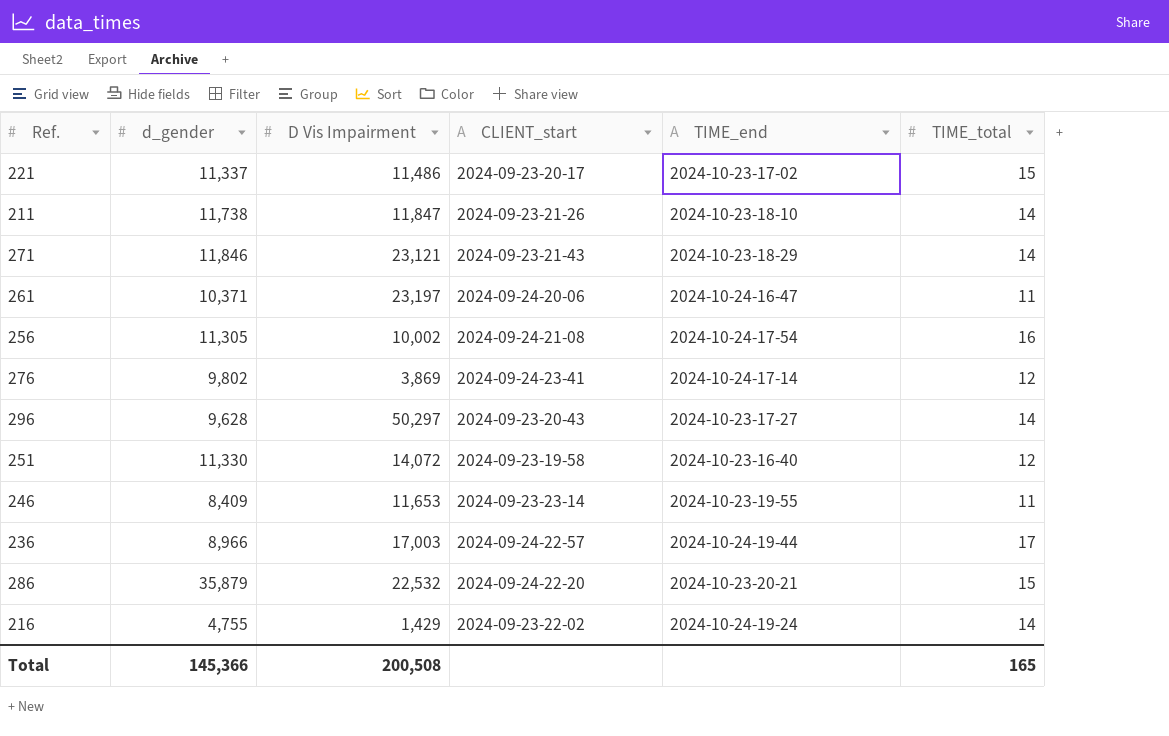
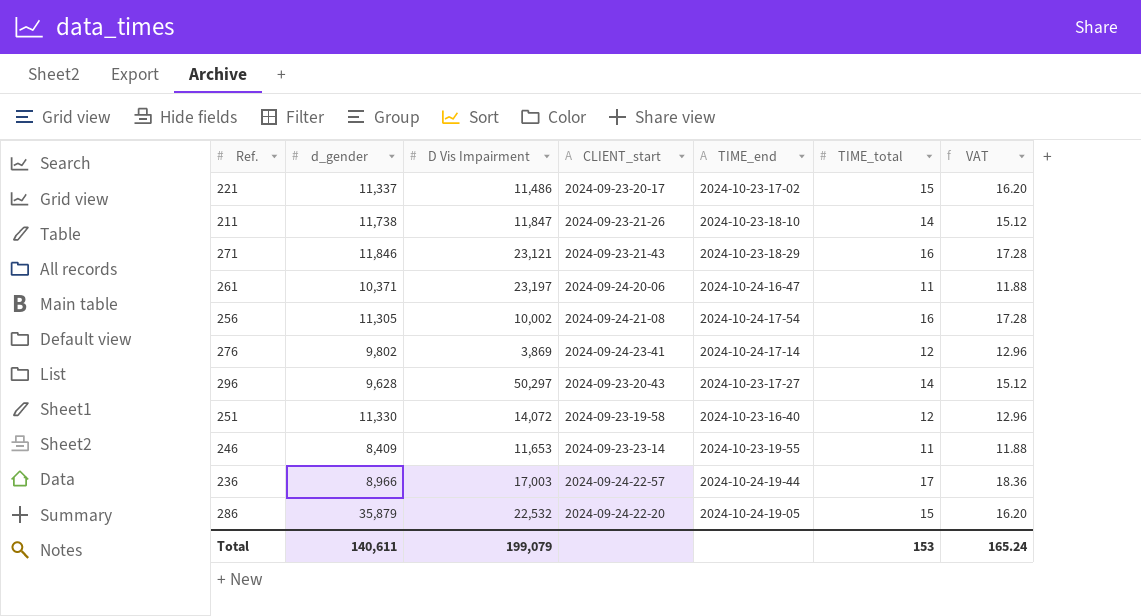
column VAT | formula: none -> [TIME_total] * 1.08
row 216: 4,755 | 1,429 | 2024-09-23-22-02 | 2024-10-24-19-24 | 14 -> none
271 | TIME_total: 14 -> 16
286 | TIME_end: 2024-10-23-20-21 -> 2024-10-24-19-05
Total | d_gender: 145,366 -> 140,611
Total | D Vis Impairment: 200,508 -> 199,079
Total | TIME_total: 165 -> 153

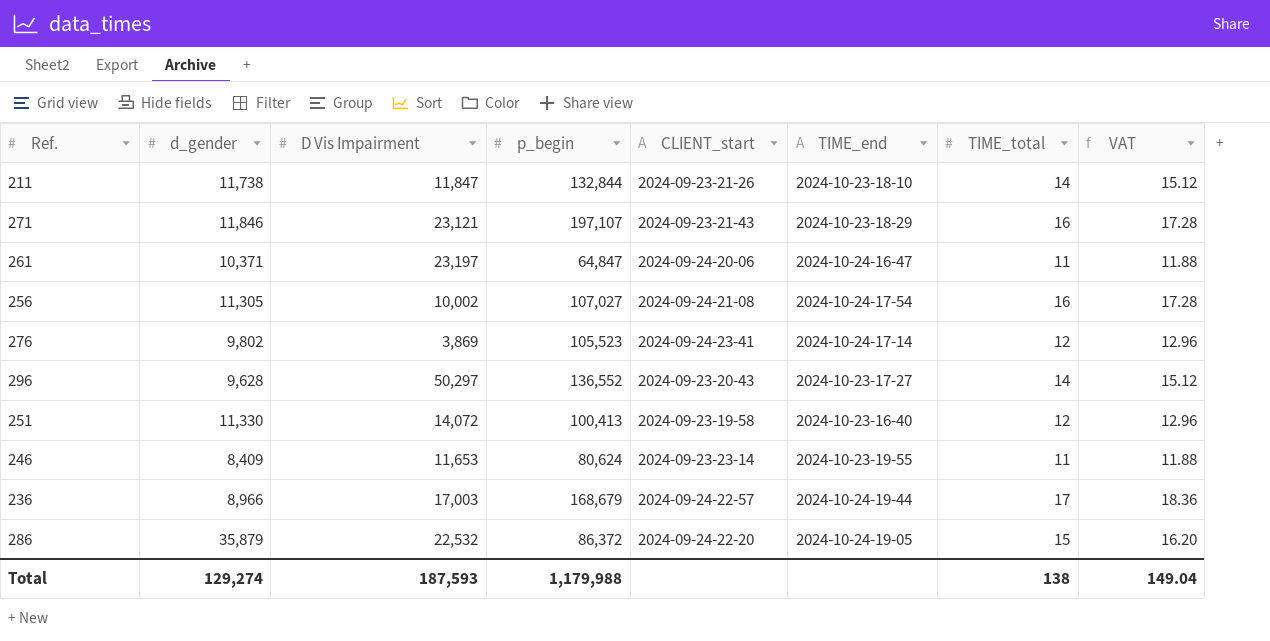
column p_begin | position: none -> 4
row 221: 11,337 | 11,486 | 2024-09-23-20-17 | 2024-10-23-17-02 | 15 | 16.20 -> none
Total | d_gender: 140,611 -> 129,274
Total | D Vis Impairment: 199,079 -> 187,593
Total | TIME_total: 153 -> 138
Total | VAT: 165.24 -> 149.04

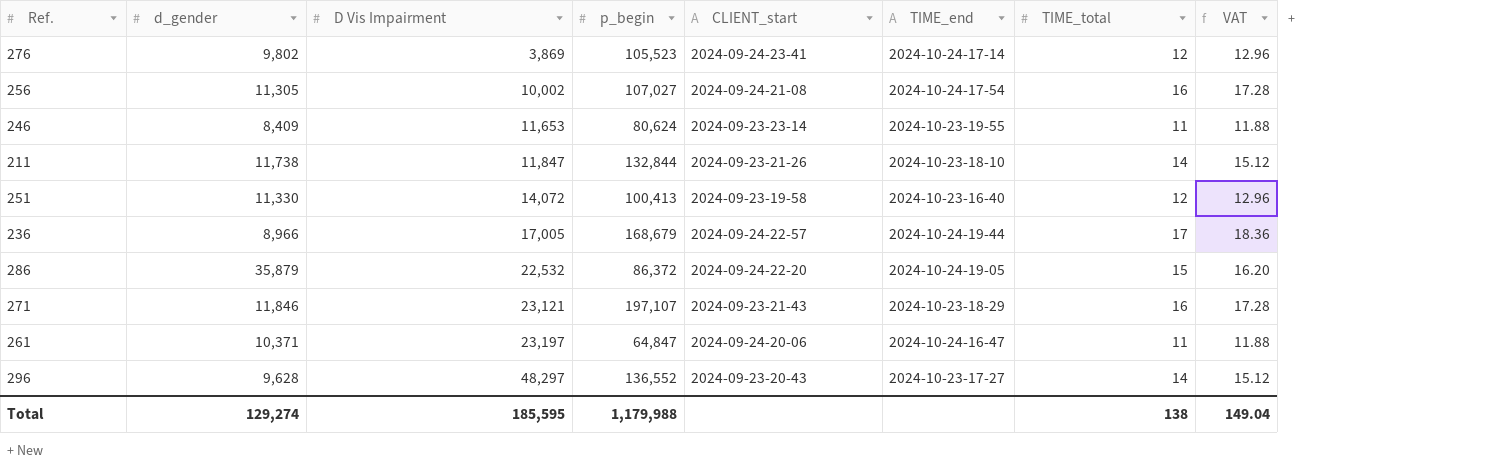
row order: none -> D Vis Impairment ascending
236 | D Vis Impairment: 17,003 -> 17,005
296 | D Vis Impairment: 50,297 -> 48,297
Total | D Vis Impairment: 187,593 -> 185,595

